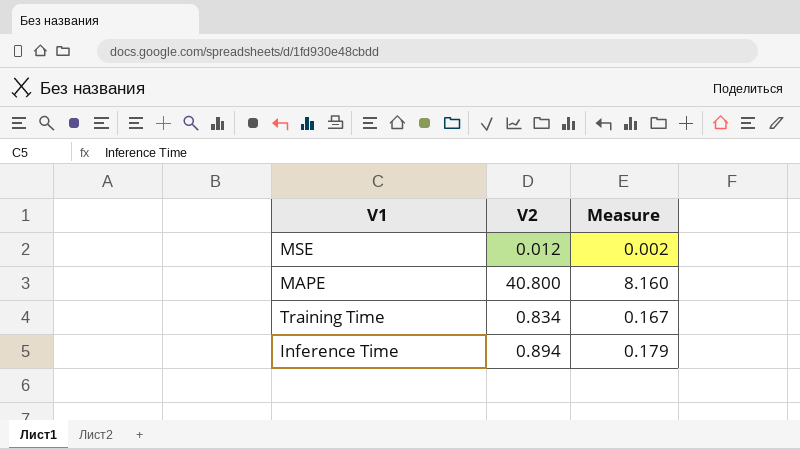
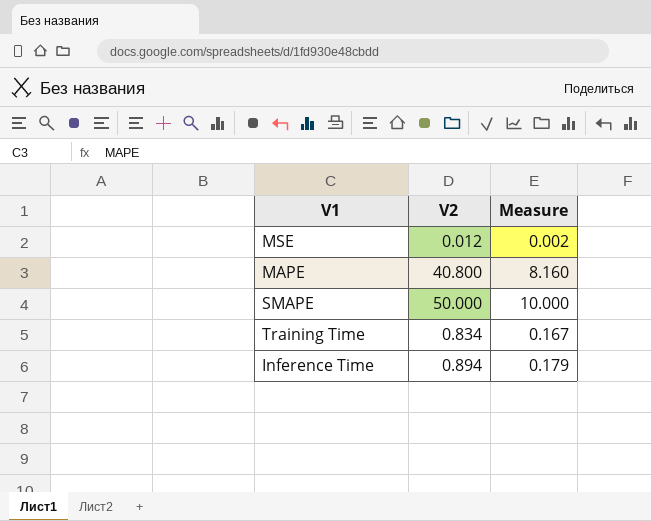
row SMAPE: none -> 50.000 | 10.000

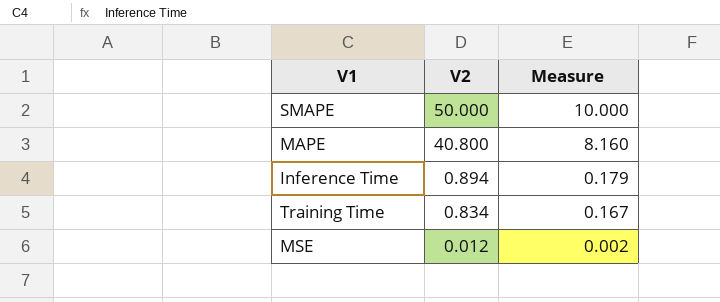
row order: none -> V2 descending

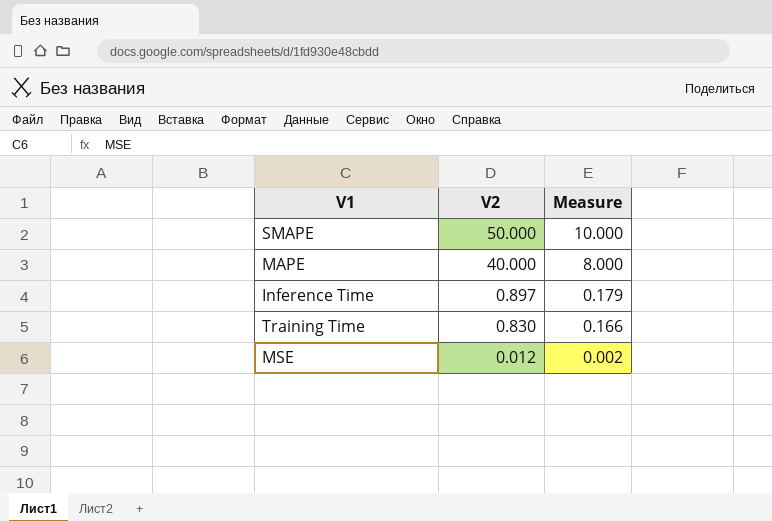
MAPE | V2: 40.800 -> 40.000
MAPE | Measure: 8.160 -> 8.000
Inference Time | V2: 0.894 -> 0.897
Training Time | V2: 0.834 -> 0.830
Training Time | Measure: 0.167 -> 0.166

